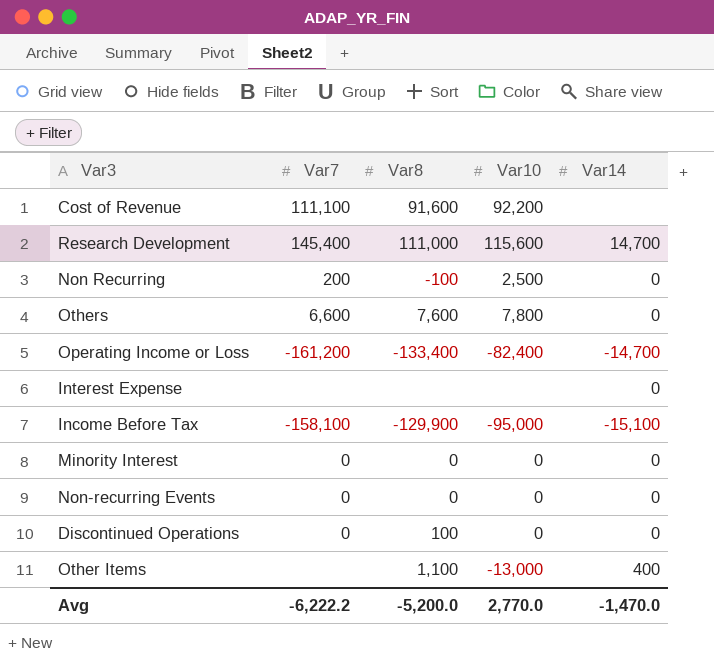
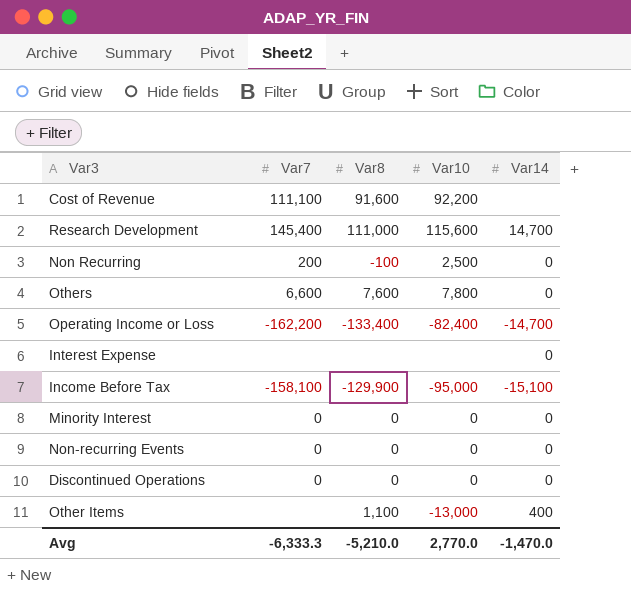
Operating Income or Loss | Var7: -161,200 -> -162,200
Discontinued Operations | Var8: 100 -> 0
Avg | Var7: -6,222.2 -> -6,333.3
Avg | Var8: -5,200.0 -> -5,210.0

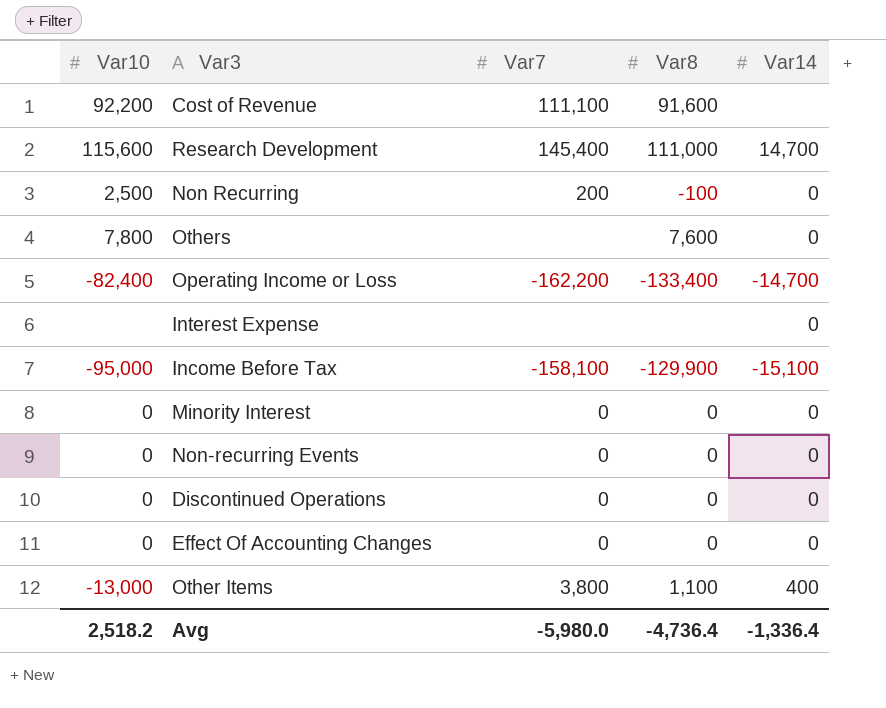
column Var10 | position: 4 -> 1
Others | Var7: 6,600 -> none
row Effect Of Accounting Changes: none -> 0 | 0 | 0 | 0
Other Items | Var7: none -> 3,800
Avg | Var10: 2,770.0 -> 2,518.2
Avg | Var7: -6,333.3 -> -5,980.0
Avg | Var8: -5,210.0 -> -4,736.4
Avg | Var14: -1,470.0 -> -1,336.4

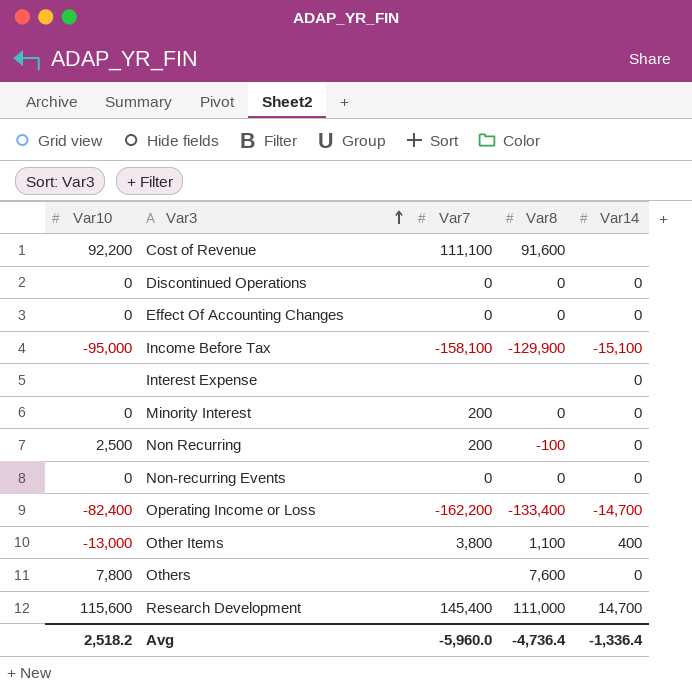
row order: none -> Var3 ascending
Minority Interest | Var7: 0 -> 200
Avg | Var7: -5,980.0 -> -5,960.0

